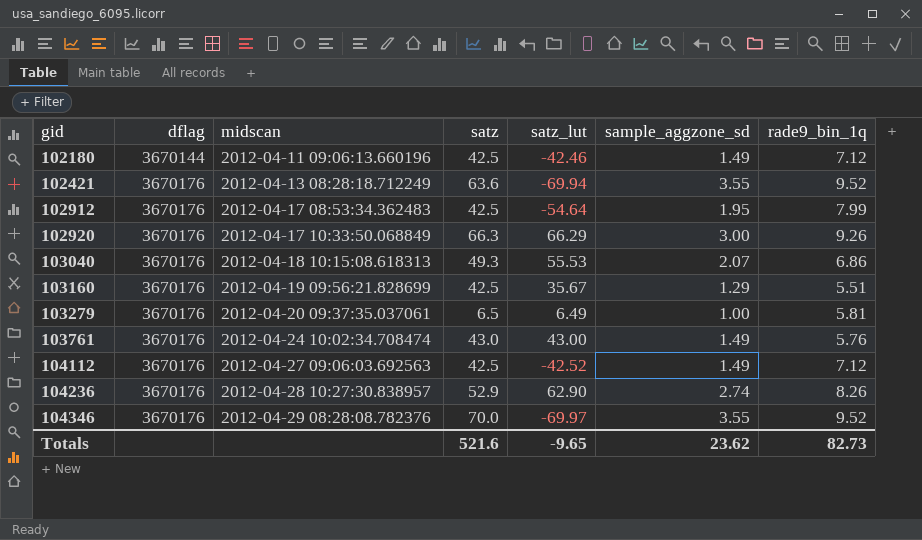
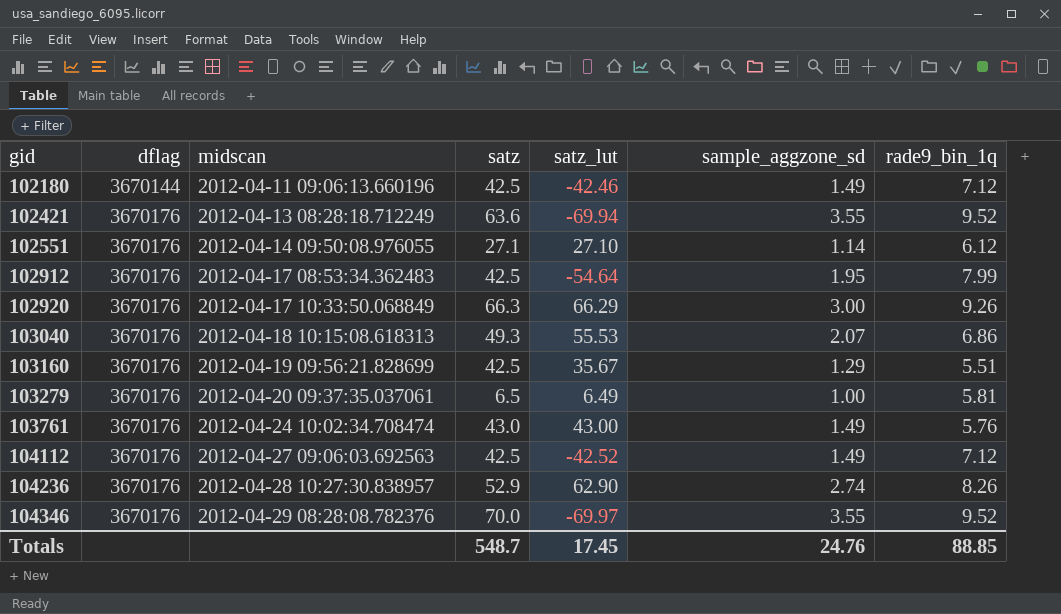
row 102551: none -> 3670176 | 2012-04-14 09:50:08.976055 | 27.1 | 27.10 | 1.14 | 6.12
Totals | satz: 521.6 -> 548.7
Totals | satz_lut: -9.65 -> 17.45
Totals | sample_aggzone_sd: 23.62 -> 24.76
Totals | rade9_bin_1q: 82.73 -> 88.85

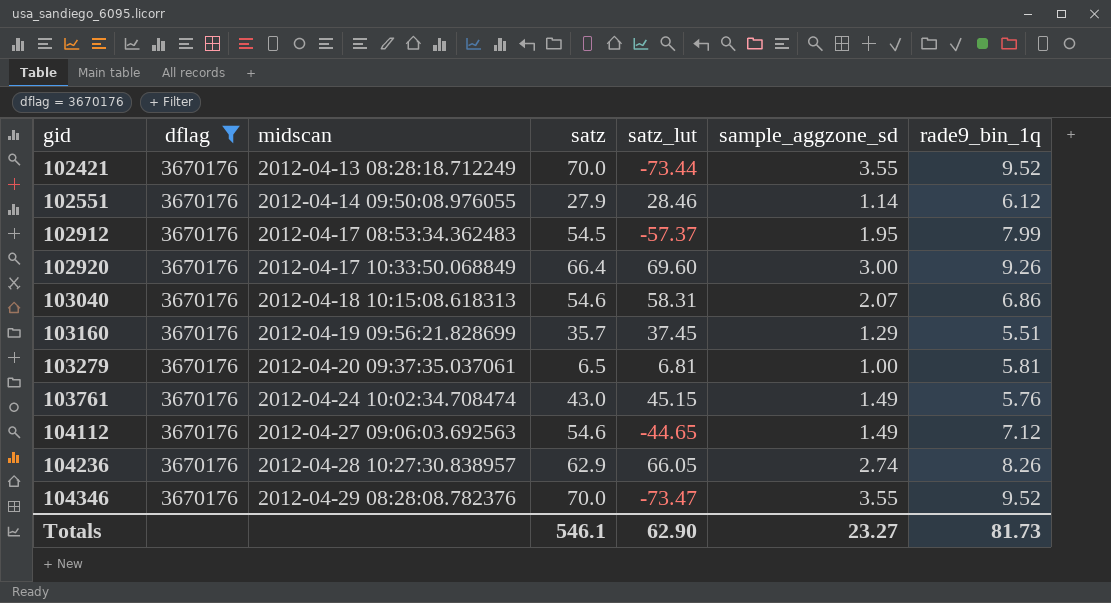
filter: none -> dflag = 3670176
102421 | satz: 63.6 -> 70.0
102421 | satz_lut: -69.94 -> -73.44
102551 | satz: 27.1 -> 27.9
102551 | satz_lut: 27.10 -> 28.46
102912 | satz: 42.5 -> 54.5
102912 | satz_lut: -54.64 -> -57.37
102920 | satz: 66.3 -> 66.4
102920 | satz_lut: 66.29 -> 69.60
103040 | satz: 49.3 -> 54.6
103040 | satz_lut: 55.53 -> 58.31
103160 | satz: 42.5 -> 35.7
103160 | satz_lut: 35.67 -> 37.45
103279 | satz_lut: 6.49 -> 6.81
103761 | satz_lut: 43.00 -> 45.15
104112 | satz: 42.5 -> 54.6
104112 | satz_lut: -42.52 -> -44.65
104236 | satz: 52.9 -> 62.9
104236 | satz_lut: 62.90 -> 66.05
104346 | satz_lut: -69.97 -> -73.47
Totals | satz: 548.7 -> 546.1
Totals | satz_lut: 17.45 -> 62.90
Totals | sample_aggzone_sd: 24.76 -> 23.27
Totals | rade9_bin_1q: 88.85 -> 81.73

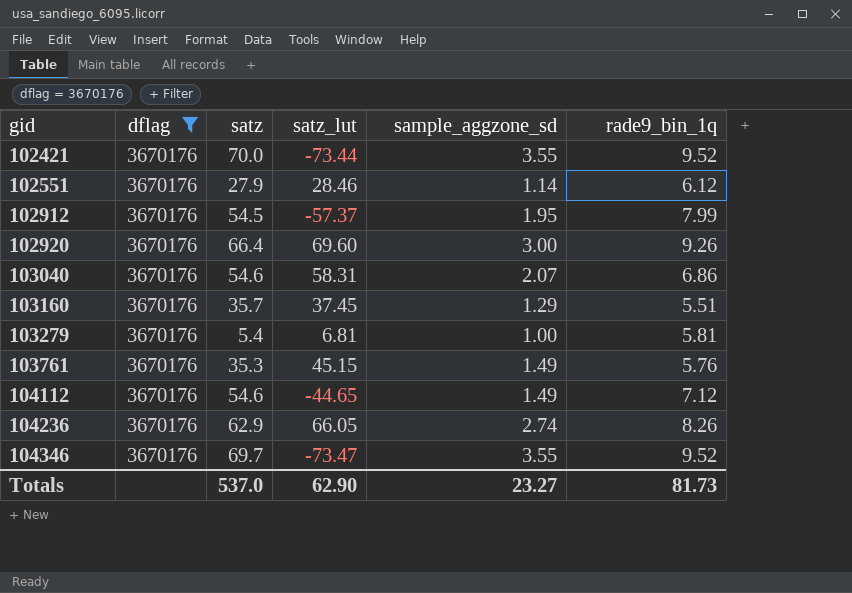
column midscan | position: 3 -> none
103279 | satz: 6.5 -> 5.4
103761 | satz: 43.0 -> 35.3
104346 | satz: 70.0 -> 69.7
Totals | satz: 546.1 -> 537.0

